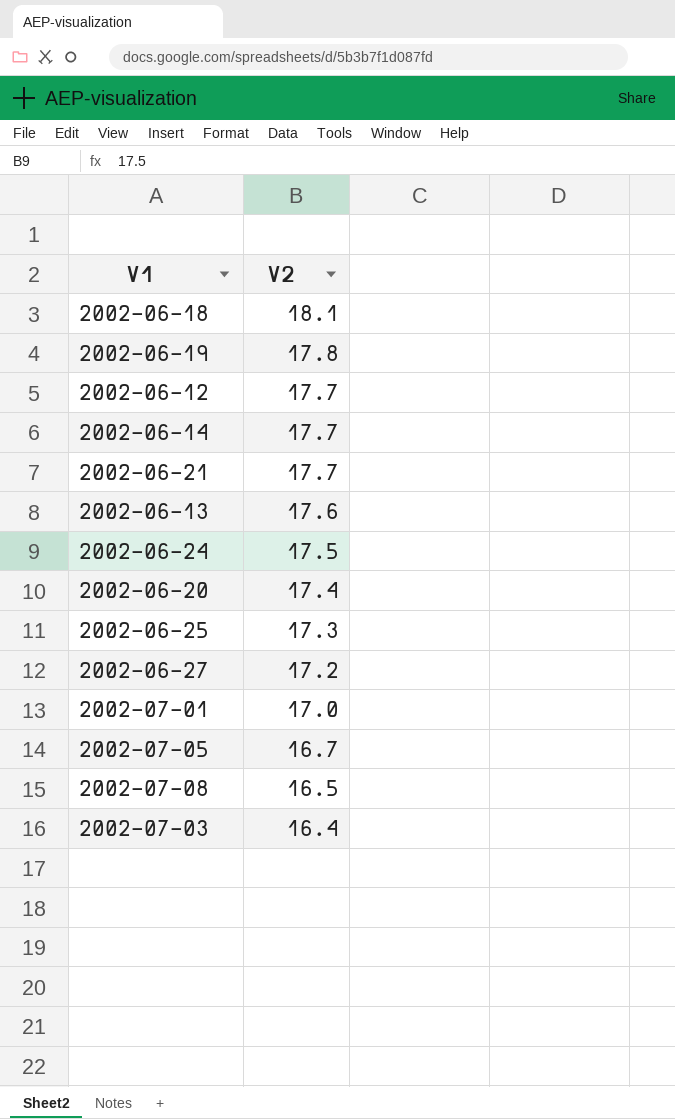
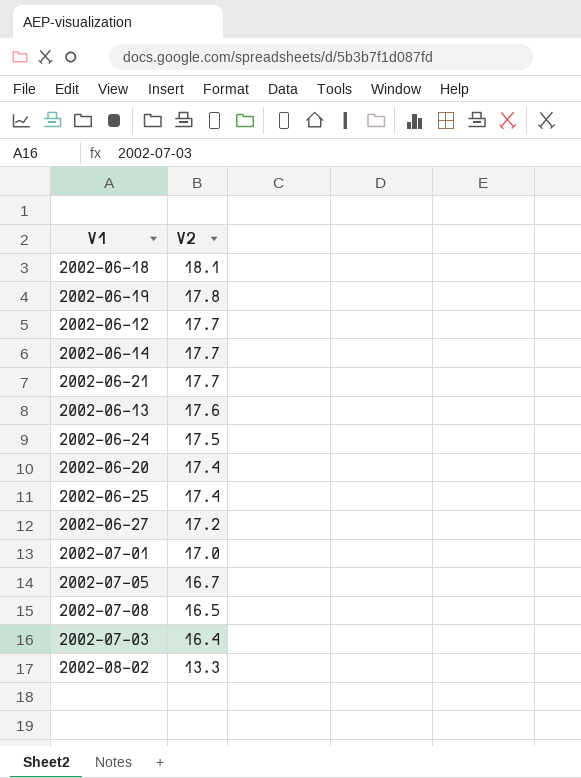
2002-06-25 | V2: 17.3 -> 17.4
row 2002-08-02: none -> 13.3

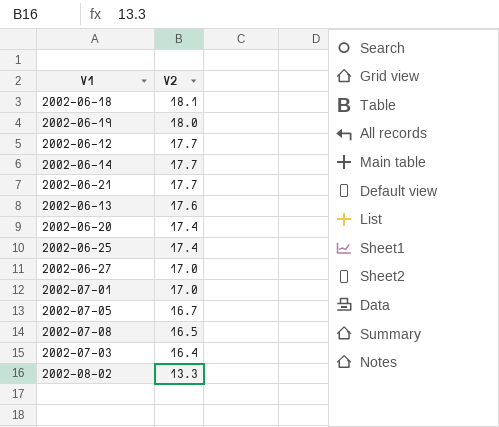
row 2002-06-24: 17.5 -> none
2002-06-19 | V2: 17.8 -> 18.0
2002-06-27 | V2: 17.2 -> 17.0

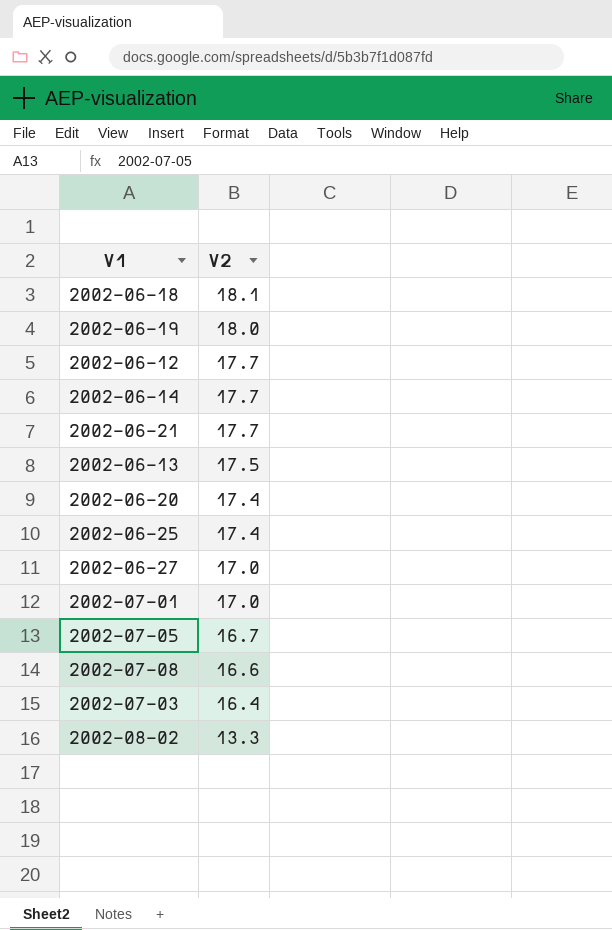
2002-06-13 | V2: 17.6 -> 17.5
2002-07-08 | V2: 16.5 -> 16.6

